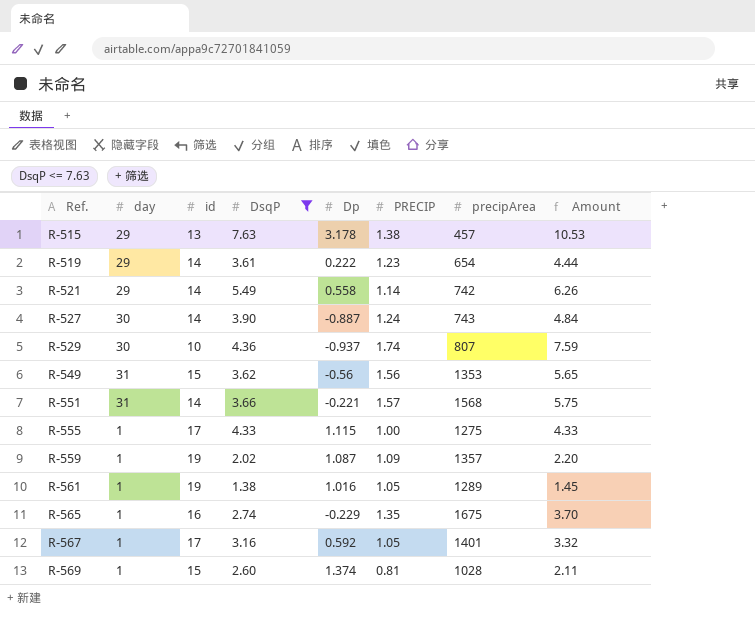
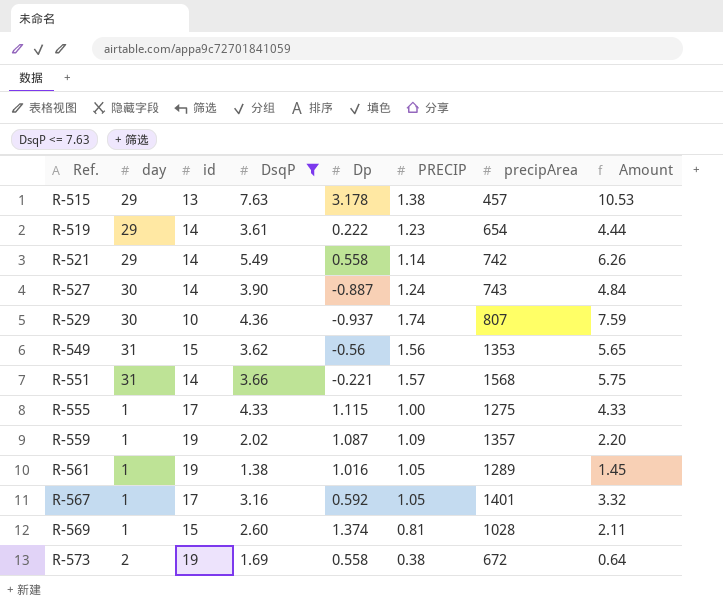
row R-565: 1 | 16 | 2.74 | -0.229 | 1.35 | 1675 | 3.70 -> none
row R-573: none -> 2 | 19 | 1.69 | 0.558 | 0.38 | 672 | 0.64

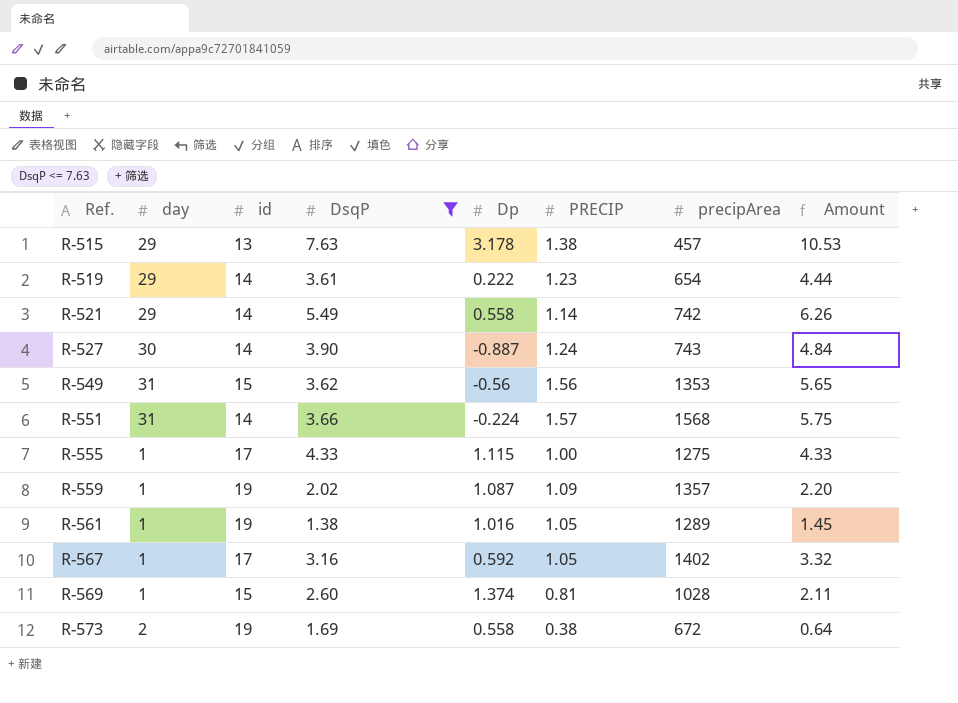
row R-529: 30 | 10 | 4.36 | -0.937 | 1.74 | 807 | 7.59 -> none
R-551 | Dp: -0.221 -> -0.224
R-567 | precipArea: 1401 -> 1402

